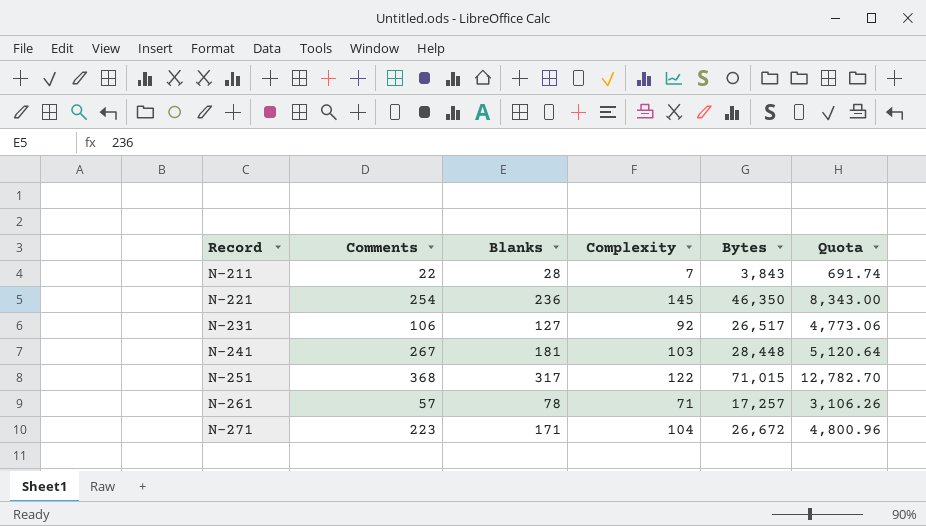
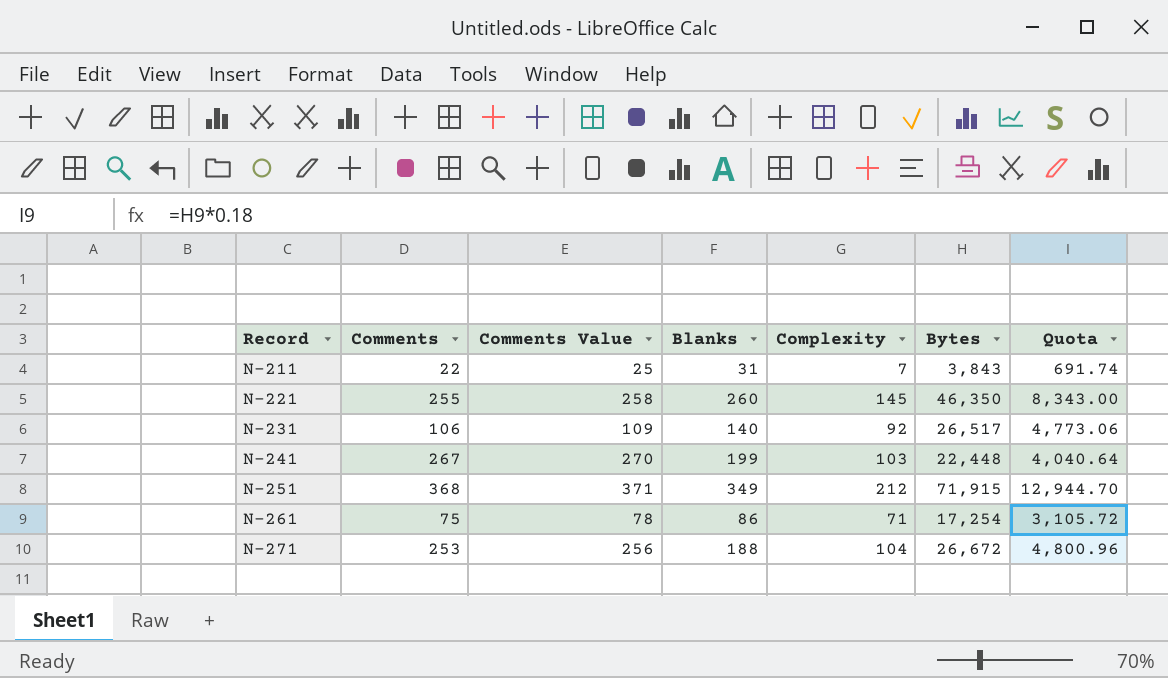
column Comments Value | formula: none -> [Comments] + 3
N-211 | Blanks: 28 -> 31
N-221 | Comments: 254 -> 255
N-221 | Blanks: 236 -> 260
N-231 | Blanks: 127 -> 140
N-241 | Blanks: 181 -> 199
N-241 | Bytes: 28,448 -> 22,448
N-241 | Quota: 5,120.64 -> 4,040.64
N-251 | Blanks: 317 -> 349
N-251 | Complexity: 122 -> 212
N-251 | Bytes: 71,015 -> 71,915
N-251 | Quota: 12,782.70 -> 12,944.70
N-261 | Comments: 57 -> 75
N-261 | Blanks: 78 -> 86
N-261 | Bytes: 17,257 -> 17,254
N-261 | Quota: 3,106.26 -> 3,105.72
N-271 | Comments: 223 -> 253
N-271 | Blanks: 171 -> 188

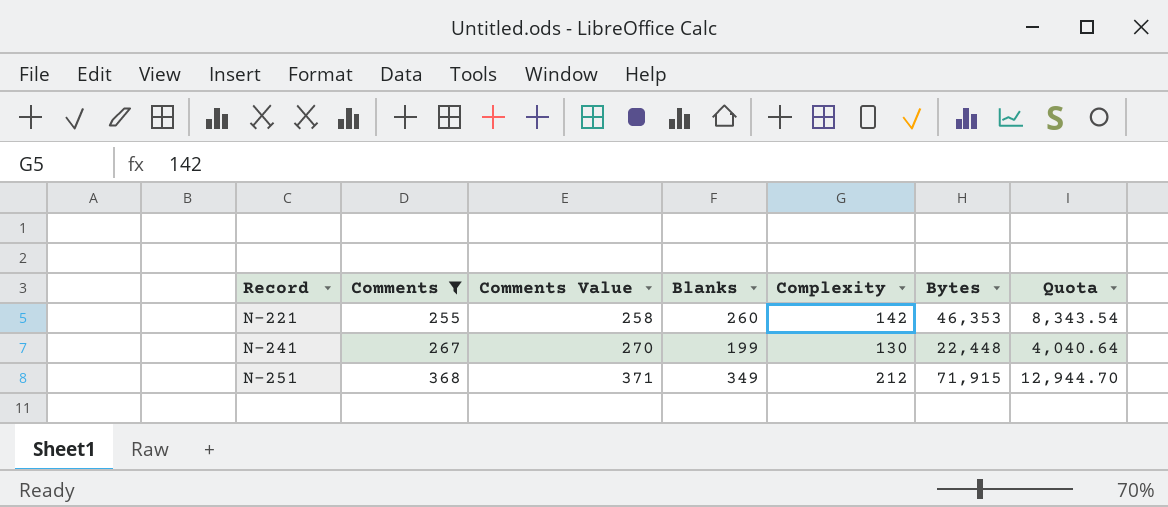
filter: none -> Comments >= 255
N-221 | Complexity: 145 -> 142
N-221 | Bytes: 46,350 -> 46,353
N-221 | Quota: 8,343.00 -> 8,343.54
N-241 | Complexity: 103 -> 130

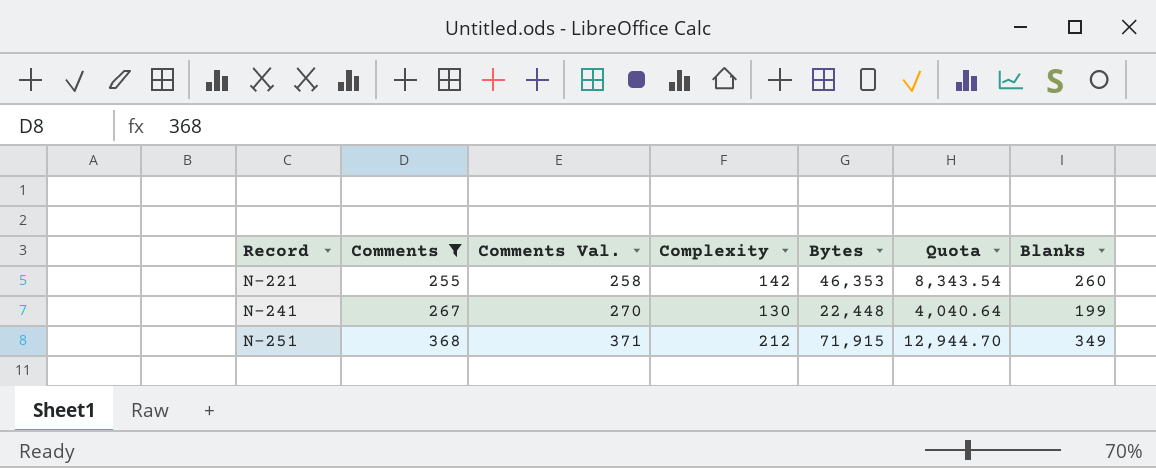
column name: Comments Value -> Comments Val.
column Blanks | position: 4 -> 7

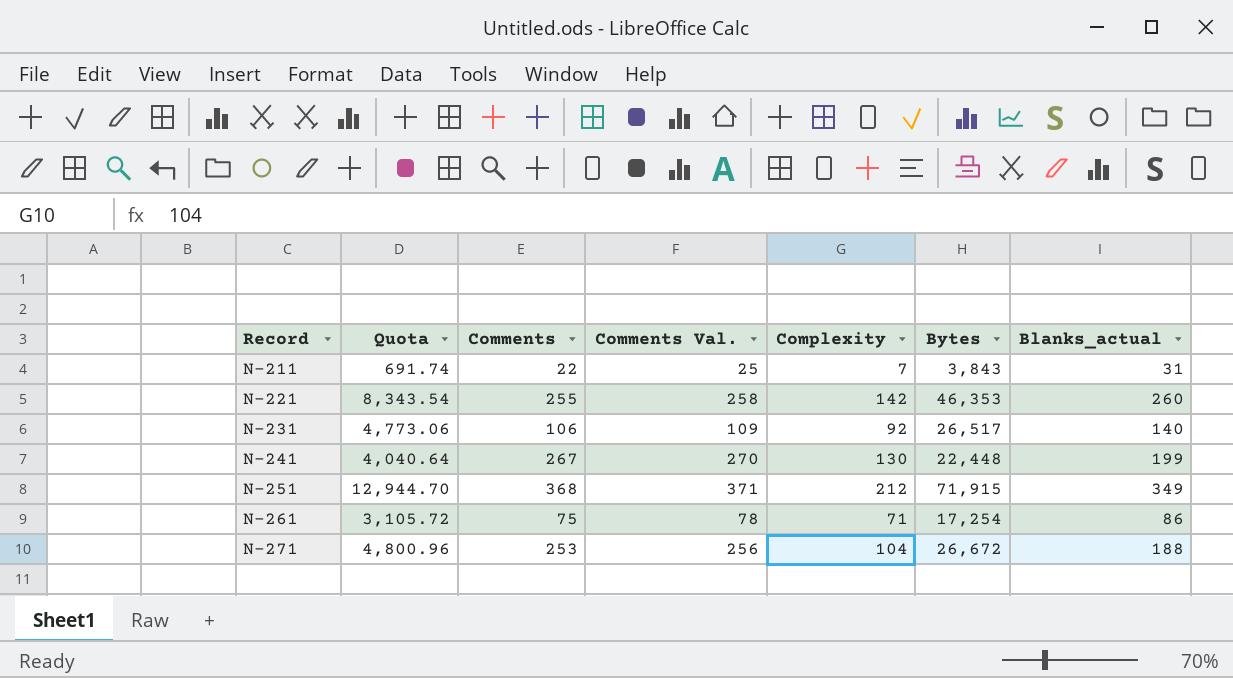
filter: Comments >= 255 -> none
column Quota | position: 6 -> 2
column name: Blanks -> Blanks_actual

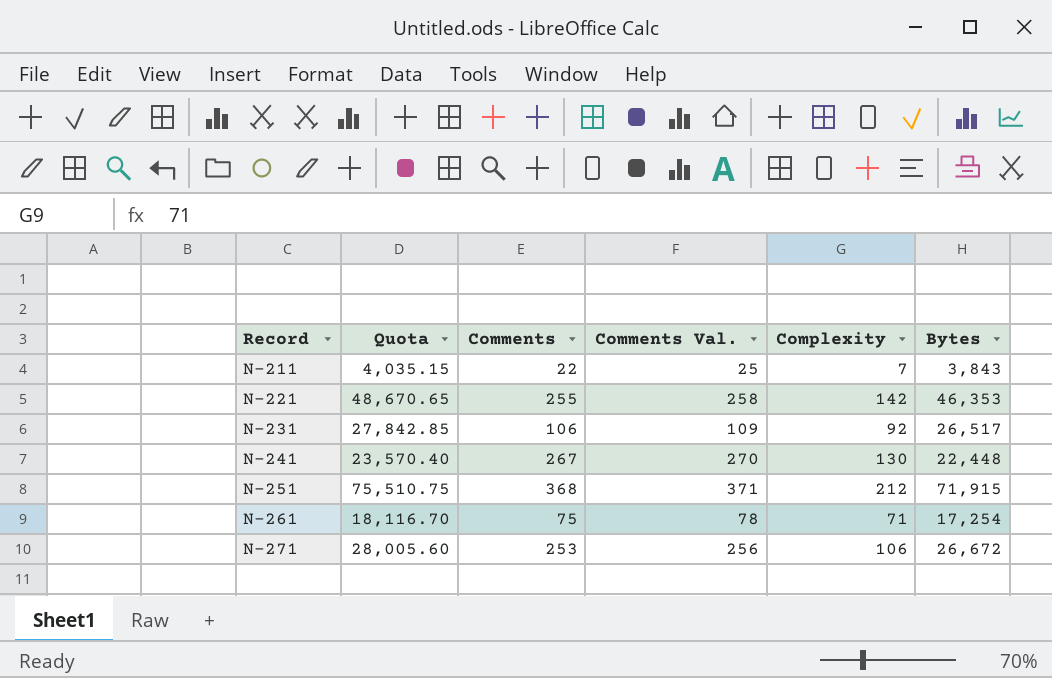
column Blanks_actual | position: 7 -> none
column Quota | formula: [Bytes] * 0.18 -> [Bytes] * 1.05
N-271 | Complexity: 104 -> 106

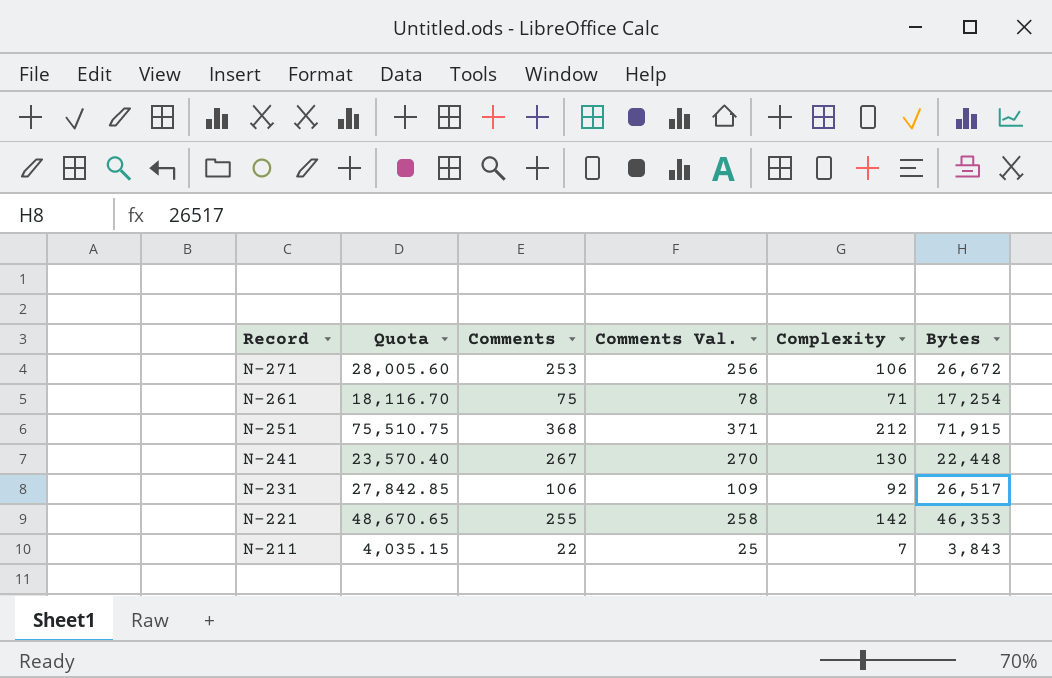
row order: Record ascending -> Record descending

